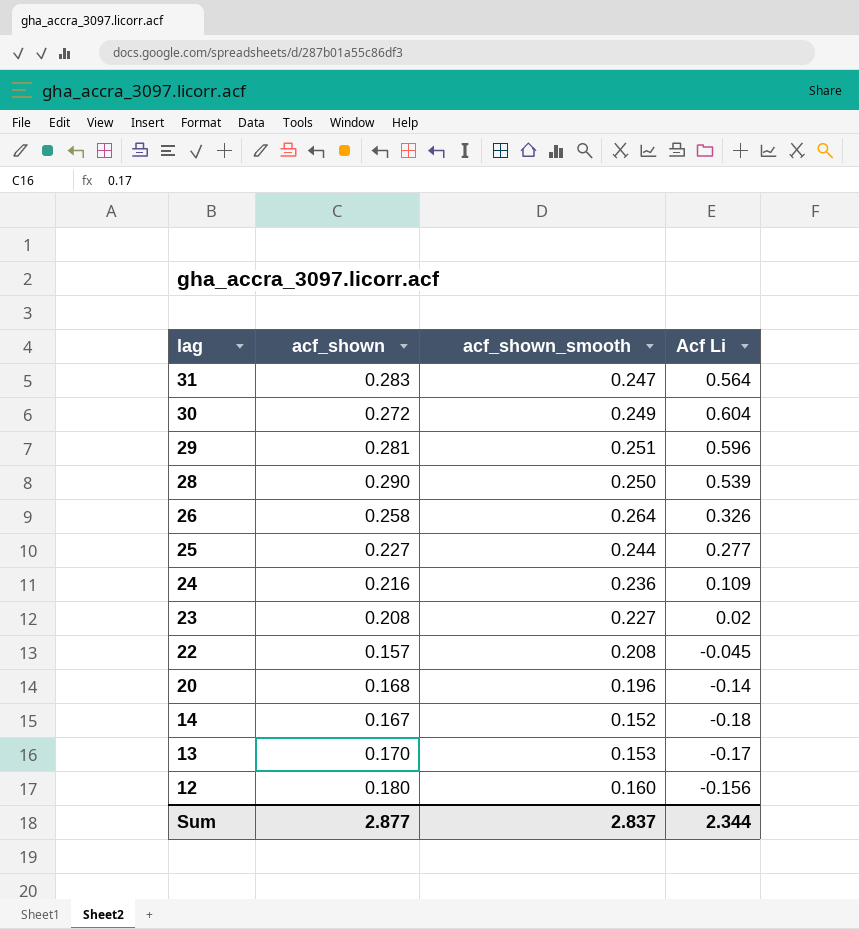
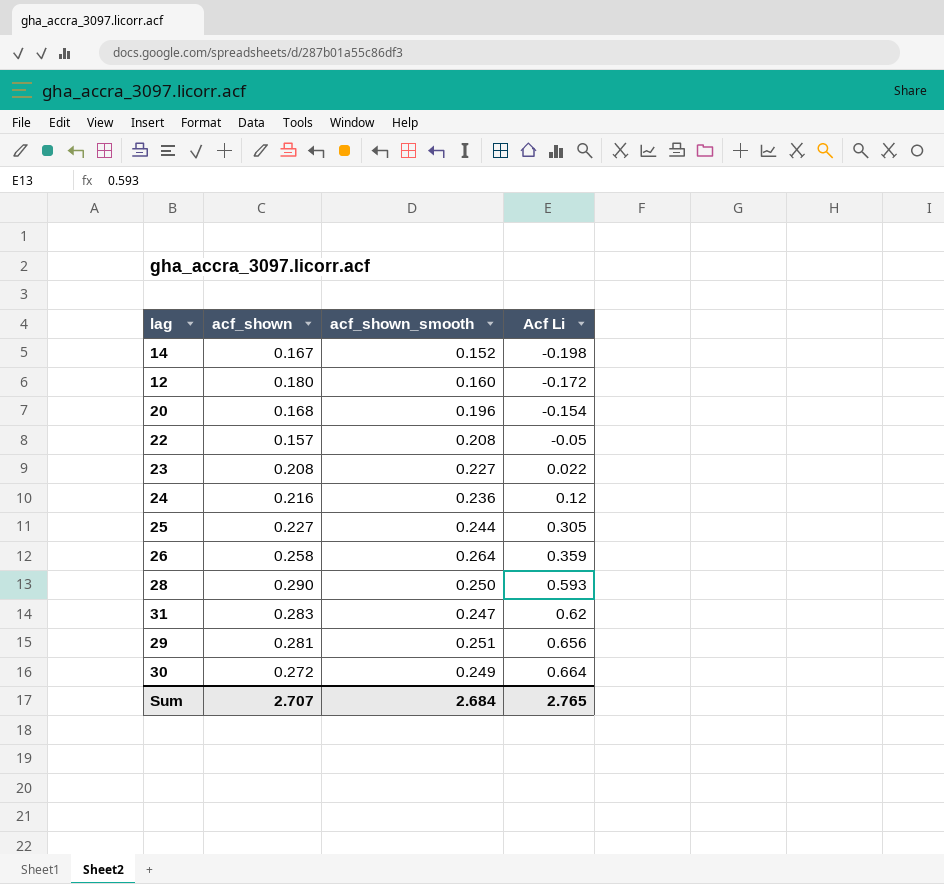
row order: lag descending -> Acf Li ascending
row 13: 0.170 | 0.153 | -0.17 -> none
14 | Acf Li: -0.18 -> -0.198
12 | Acf Li: -0.156 -> -0.172
20 | Acf Li: -0.14 -> -0.154
22 | Acf Li: -0.045 -> -0.05
23 | Acf Li: 0.02 -> 0.022
24 | Acf Li: 0.109 -> 0.12
25 | Acf Li: 0.277 -> 0.305
26 | Acf Li: 0.326 -> 0.359
28 | Acf Li: 0.539 -> 0.593
31 | Acf Li: 0.564 -> 0.62
29 | Acf Li: 0.596 -> 0.656
30 | Acf Li: 0.604 -> 0.664
Sum | acf_shown: 2.877 -> 2.707
Sum | acf_shown_smooth: 2.837 -> 2.684
Sum | Acf Li: 2.344 -> 2.765

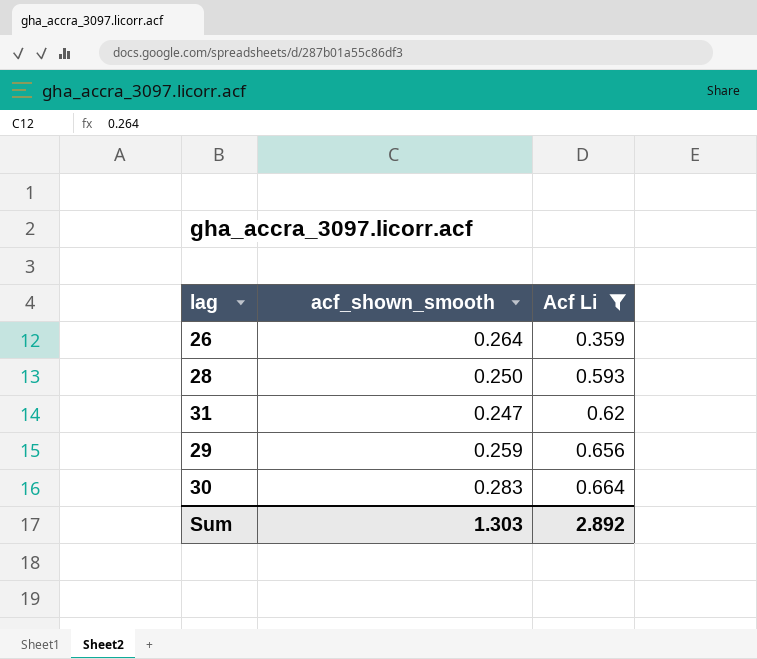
filter: none -> Acf Li >= 0.359
column acf_shown | position: 2 -> none
29 | acf_shown_smooth: 0.251 -> 0.259
30 | acf_shown_smooth: 0.249 -> 0.283
Sum | acf_shown_smooth: 2.684 -> 1.303
Sum | Acf Li: 2.765 -> 2.892

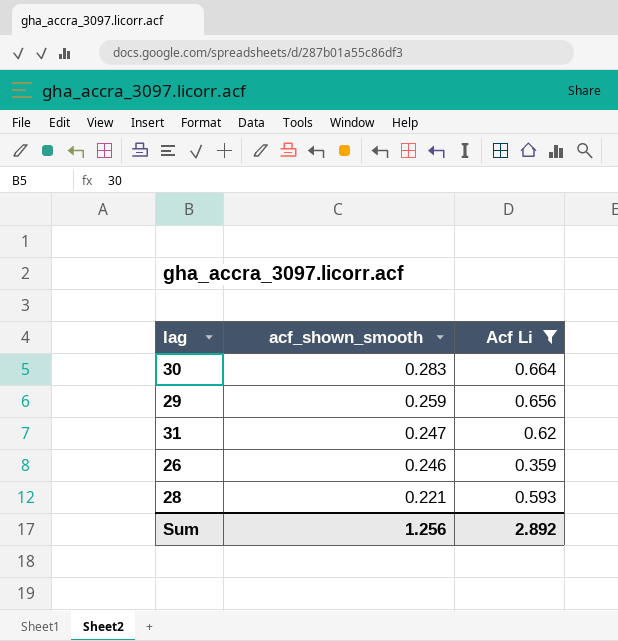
row order: Acf Li ascending -> acf_shown_smooth descending
26 | acf_shown_smooth: 0.264 -> 0.246
28 | acf_shown_smooth: 0.250 -> 0.221
Sum | acf_shown_smooth: 1.303 -> 1.256

